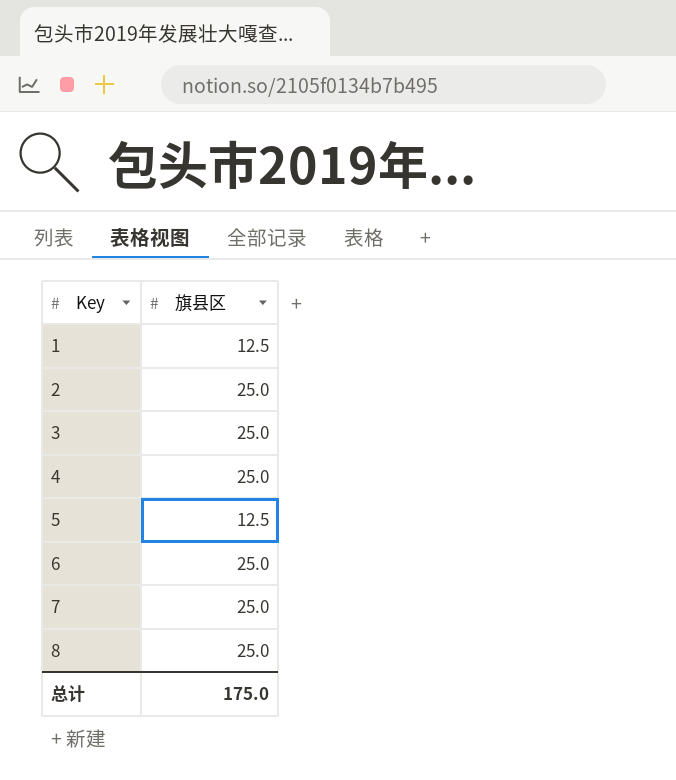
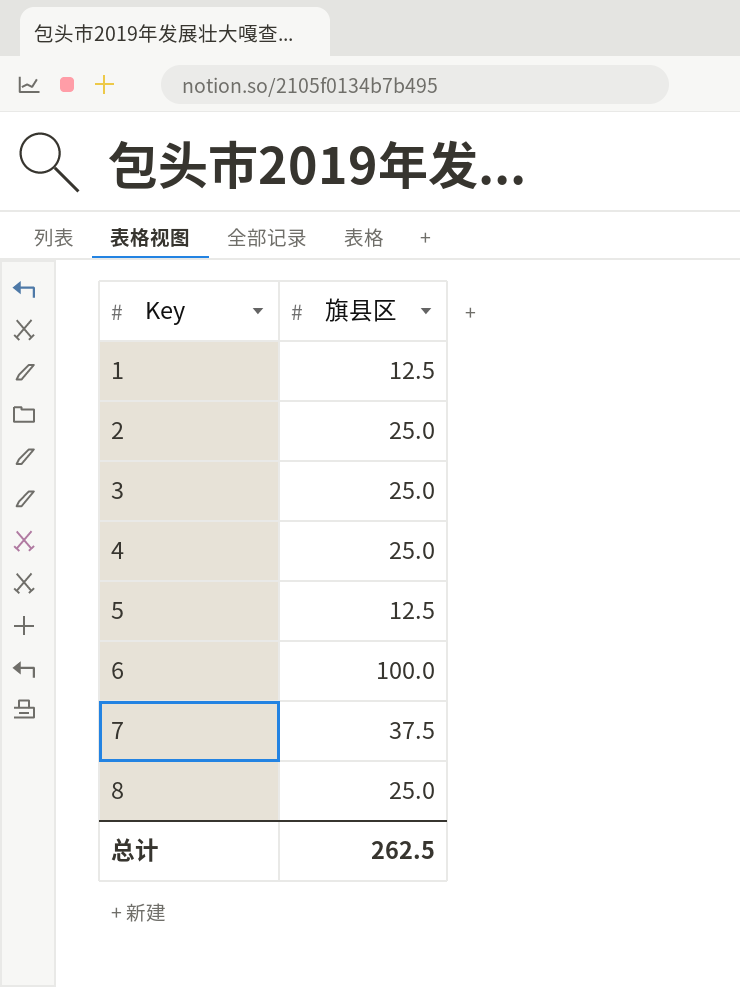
6 | 旗县区: 25.0 -> 100.0
7 | 旗县区: 25.0 -> 37.5
总计 | 旗县区: 175.0 -> 262.5

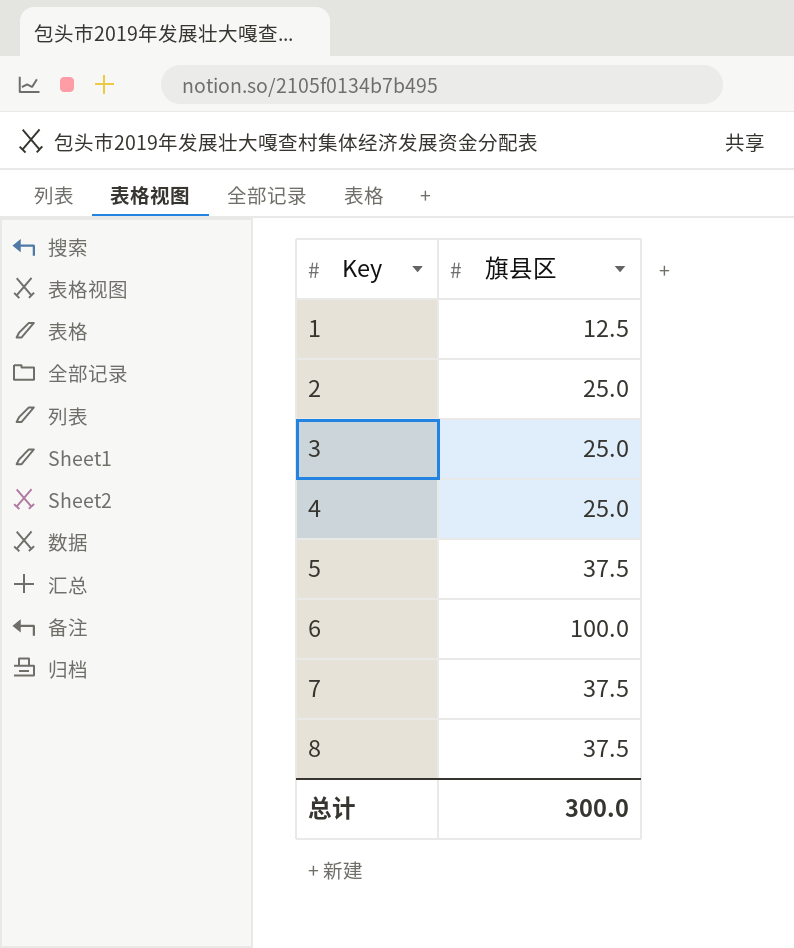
5 | 旗县区: 12.5 -> 37.5
8 | 旗县区: 25.0 -> 37.5
总计 | 旗县区: 262.5 -> 300.0

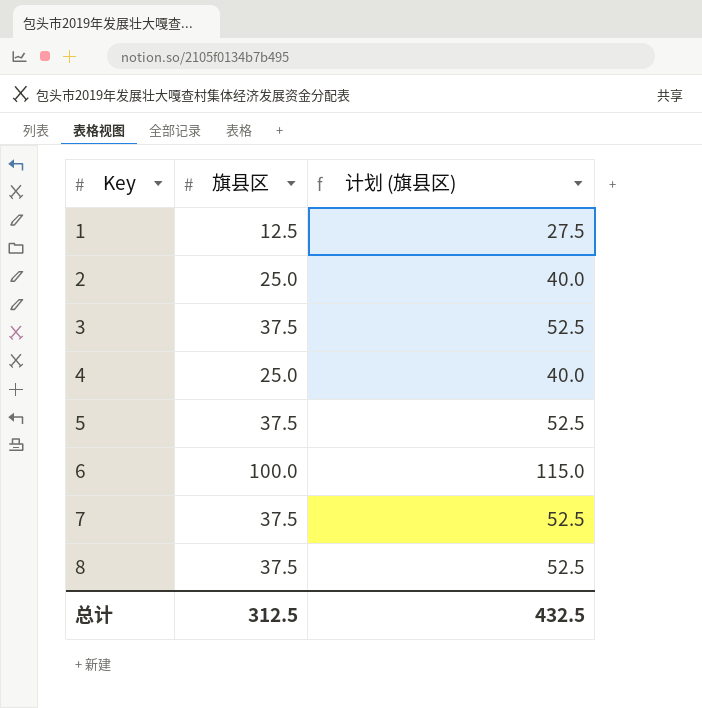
column 计划 (旗县区) | formula: none -> [旗县区] + 15
3 | 旗县区: 25.0 -> 37.5
总计 | 旗县区: 300.0 -> 312.5

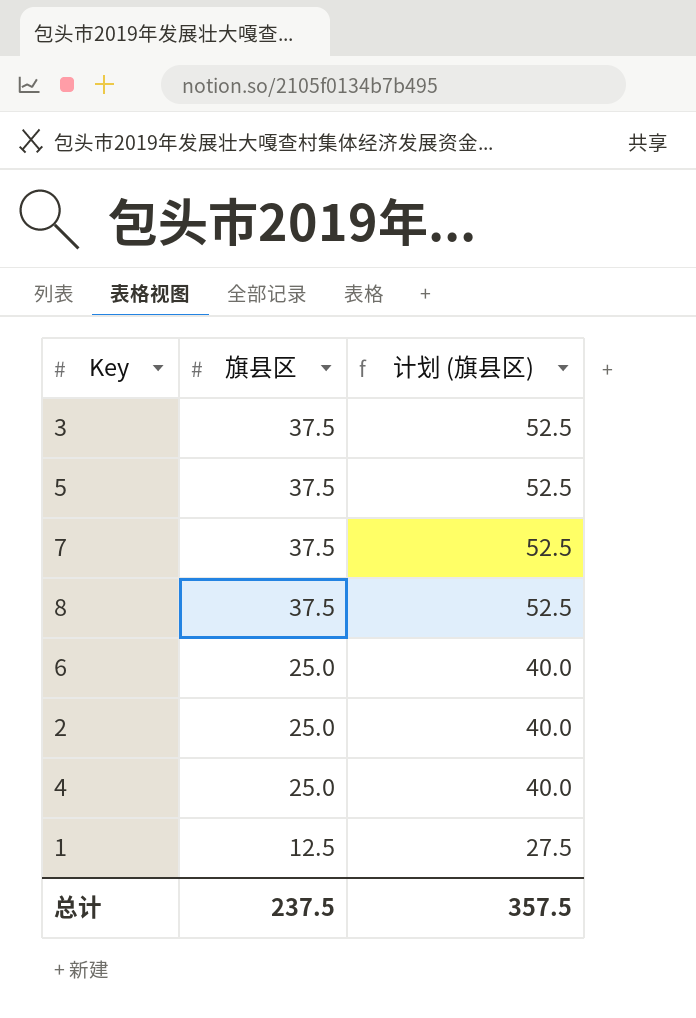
row order: Key ascending -> 旗县区 descending
6 | 旗县区: 100.0 -> 25.0
6 | 计划 (旗县区): 115.0 -> 40.0
总计 | 旗县区: 312.5 -> 237.5
总计 | 计划 (旗县区): 432.5 -> 357.5

